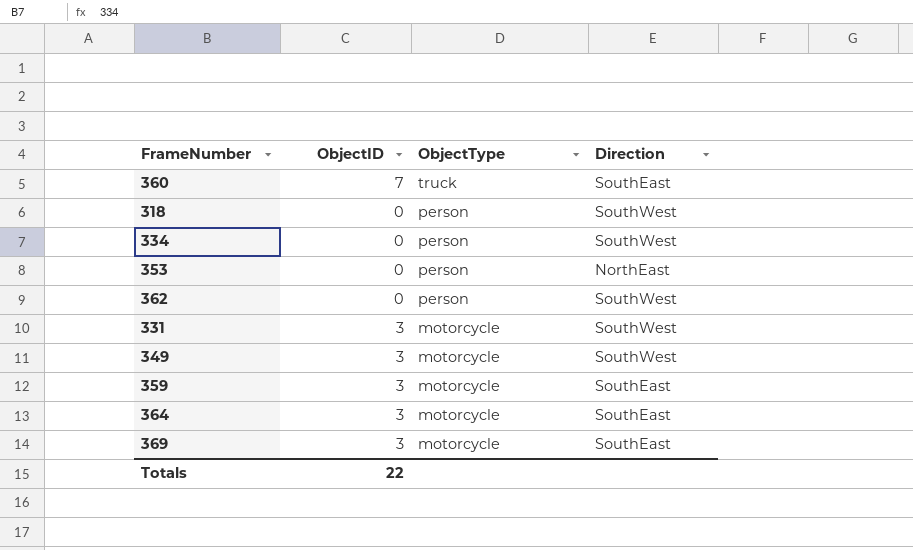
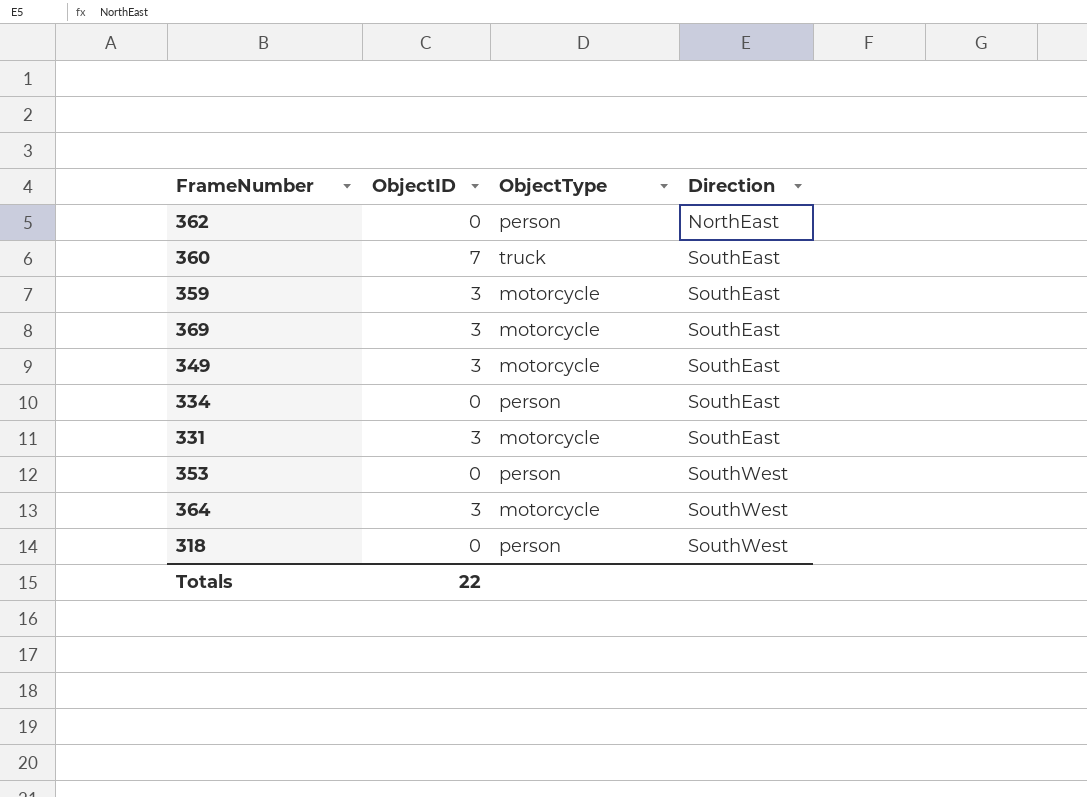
row order: ObjectType descending -> Direction ascending
362 | Direction: SouthWest -> NorthEast
349 | Direction: SouthWest -> SouthEast
334 | Direction: SouthWest -> SouthEast
331 | Direction: SouthWest -> SouthEast
353 | Direction: NorthEast -> SouthWest
364 | Direction: SouthEast -> SouthWest

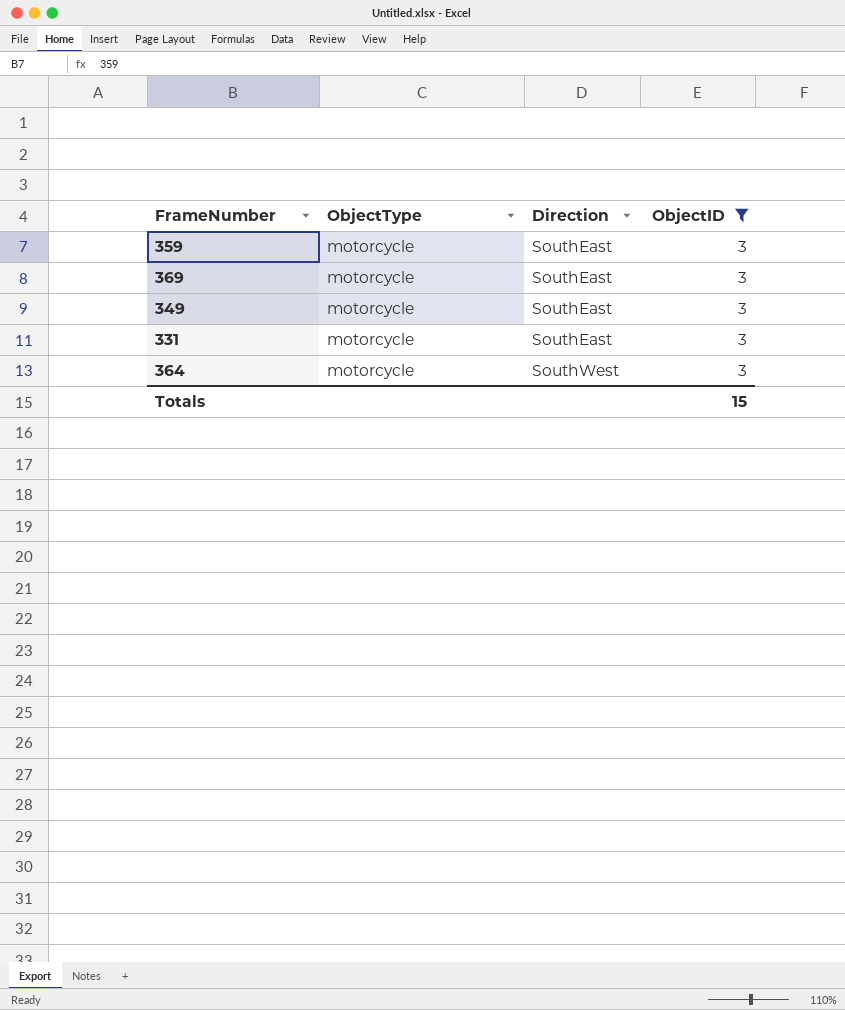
filter: none -> ObjectID = 3
column ObjectID | position: 2 -> 4
Totals | ObjectID: 22 -> 15

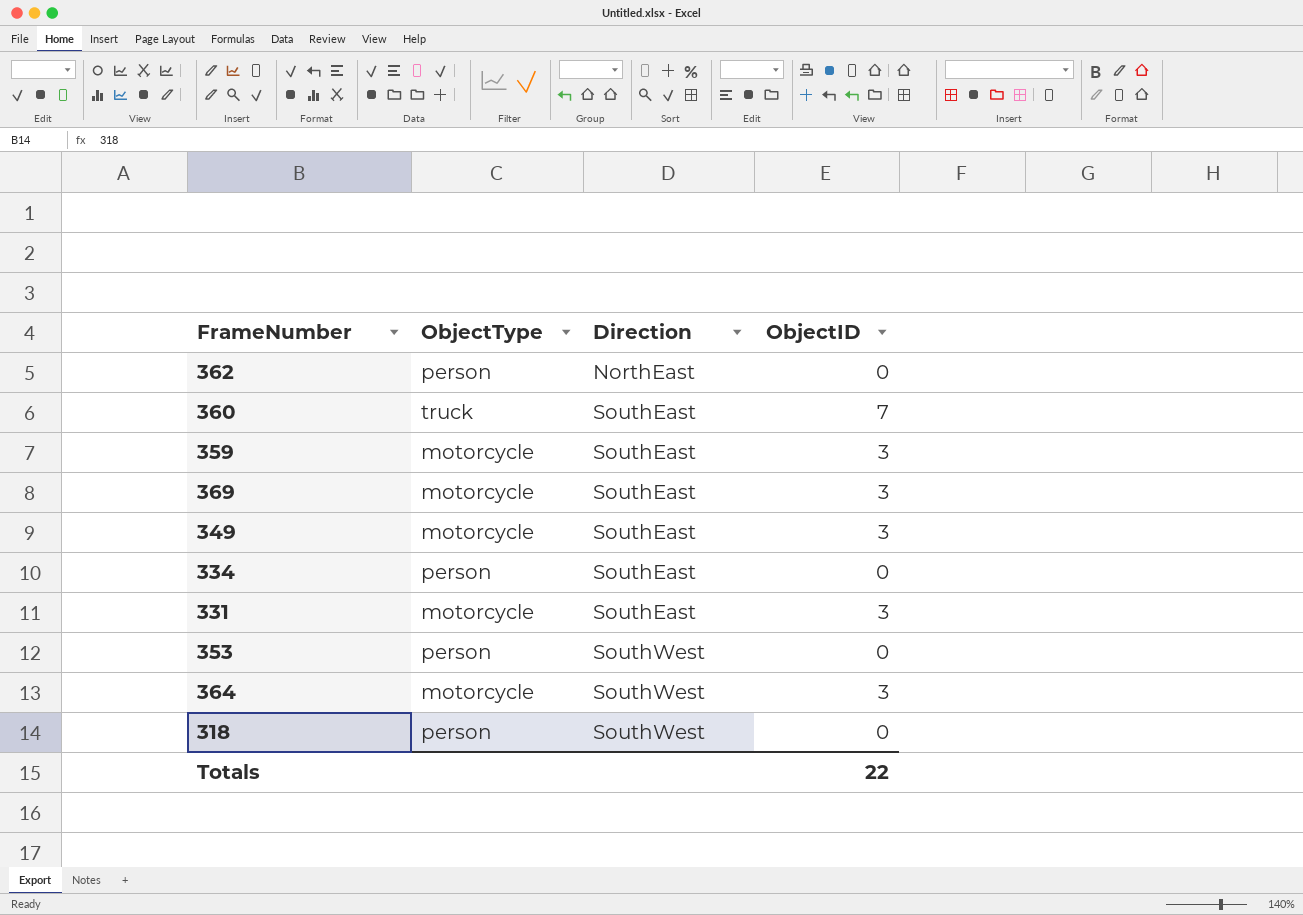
filter: ObjectID = 3 -> none
Totals | ObjectID: 15 -> 22

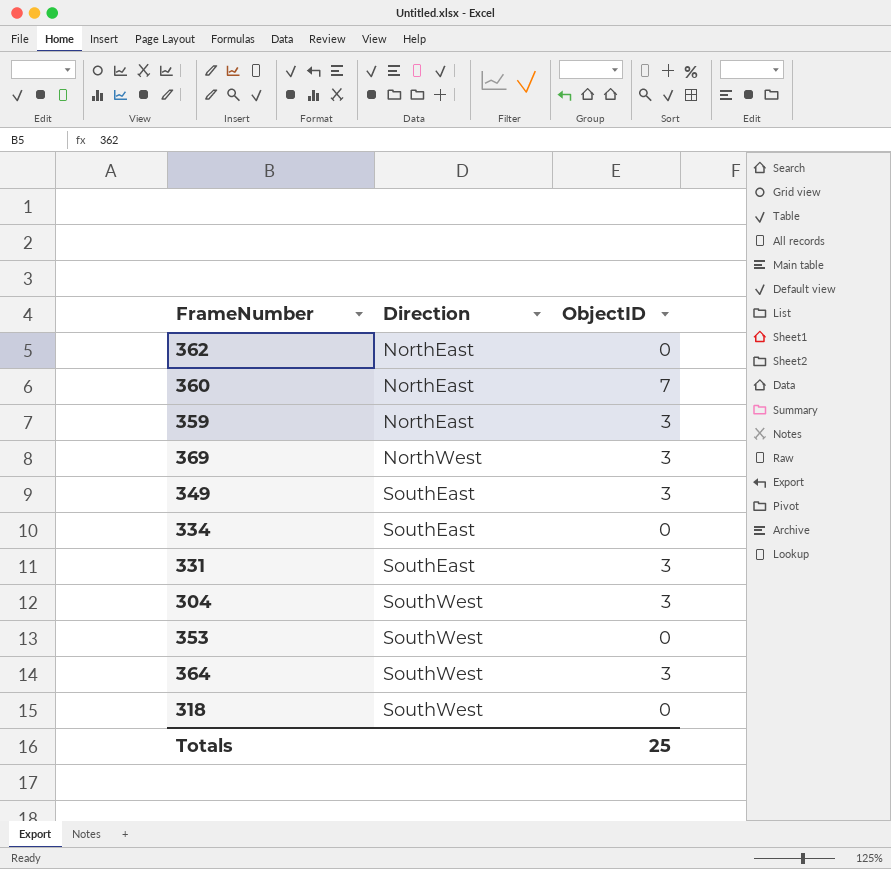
column ObjectType | position: 2 -> none
360 | Direction: SouthEast -> NorthEast
359 | Direction: SouthEast -> NorthEast
369 | Direction: SouthEast -> NorthWest
row 304: none -> SouthWest | 3
Totals | ObjectID: 22 -> 25

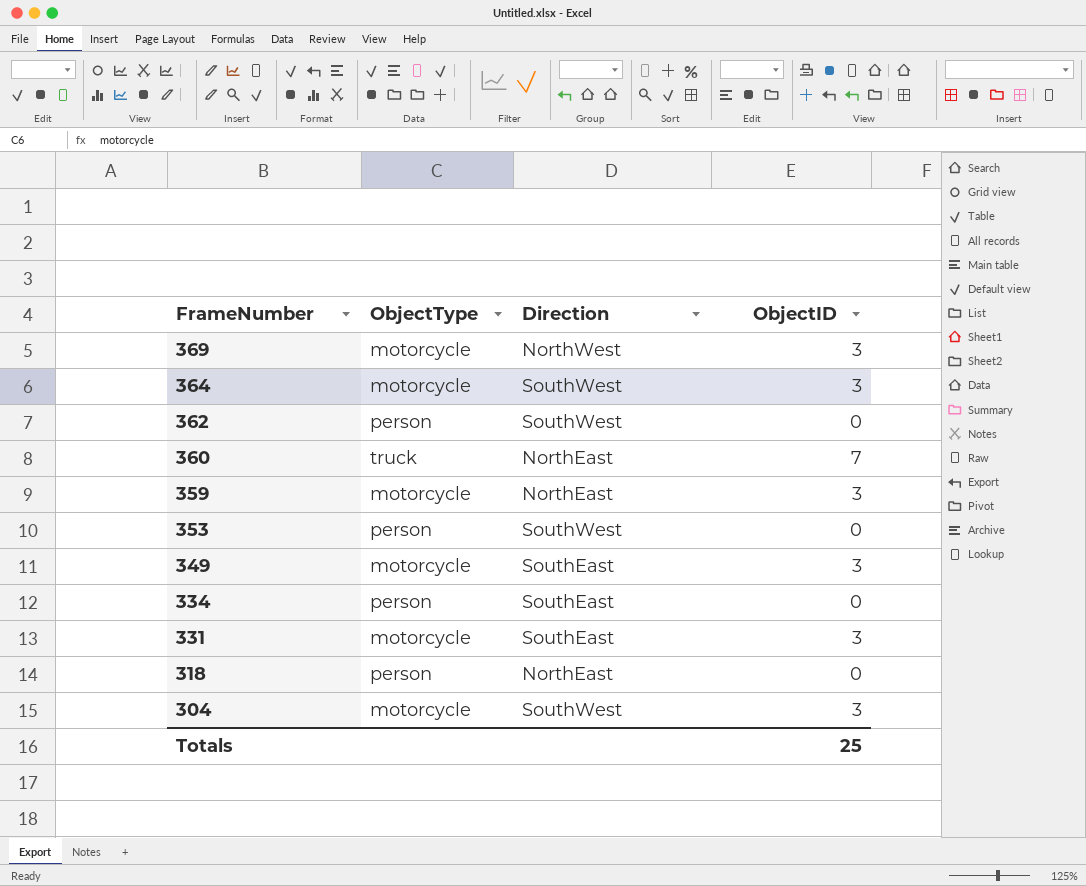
row order: Direction ascending -> FrameNumber descending
column ObjectType | position: none -> 2
362 | Direction: NorthEast -> SouthWest
318 | Direction: SouthWest -> NorthEast

